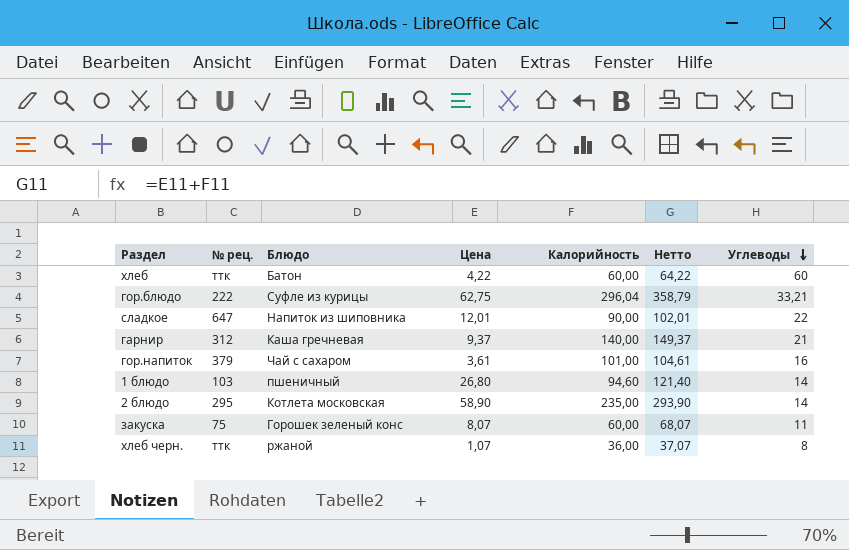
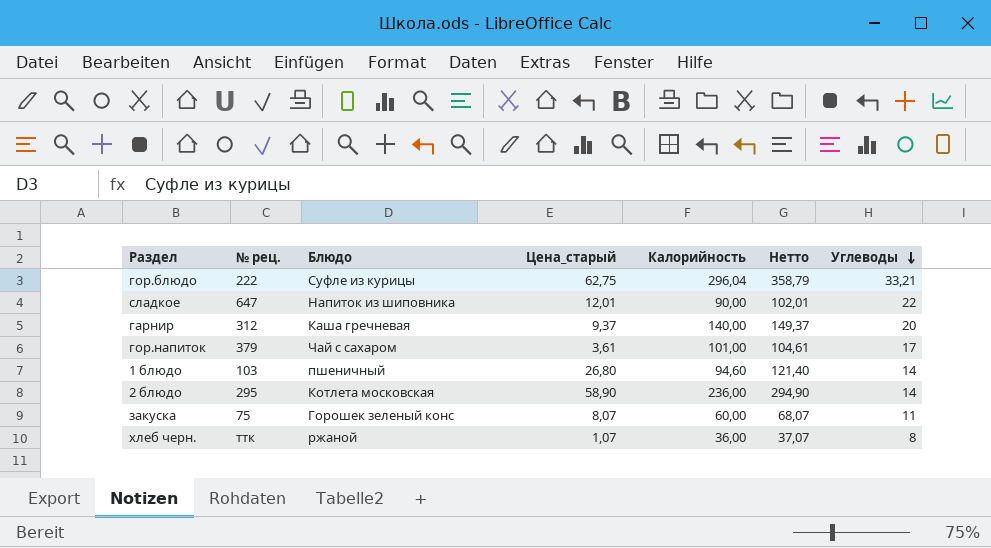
column name: Цена -> Цена_старый
row хлеб: ттк | Батон | 4,22 | 60,00 | 64,22 | 60 -> none
гарнир | Углеводы: 21 -> 20
гор.напиток | Углеводы: 16 -> 17
2 блюдо | Калорийность: 235,00 -> 236,00
2 блюдо | Нетто: 293,90 -> 294,90

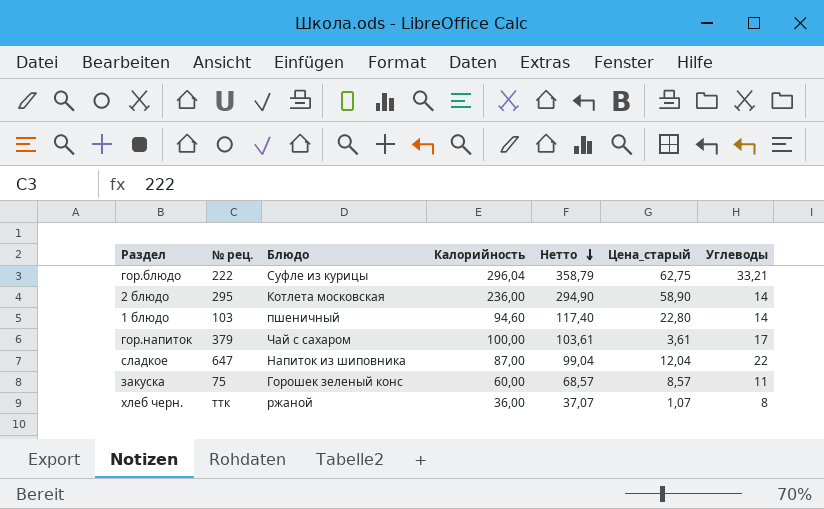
row order: Углеводы descending -> Нетто descending
column Цена_старый | position: 4 -> 6
row гарнир: 312 | Каша гречневая | 9,37 | 140,00 | 149,37 | 20 -> none
1 блюдо | Нетто: 121,40 -> 117,40
1 блюдо | Цена_старый: 26,80 -> 22,80
гор.напиток | Калорийность: 101,00 -> 100,00
гор.напиток | Нетто: 104,61 -> 103,61
сладкое | Калорийность: 90,00 -> 87,00
сладкое | Нетто: 102,01 -> 99,04
сладкое | Цена_старый: 12,01 -> 12,04
закуска | Нетто: 68,07 -> 68,57
закуска | Цена_старый: 8,07 -> 8,57

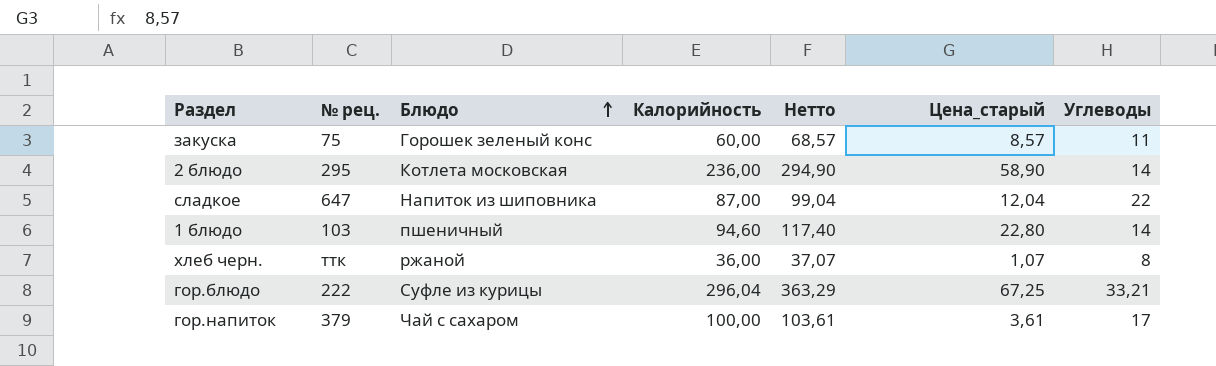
row order: Нетто descending -> Блюдо ascending
гор.блюдо | Нетто: 358,79 -> 363,29
гор.блюдо | Цена_старый: 62,75 -> 67,25

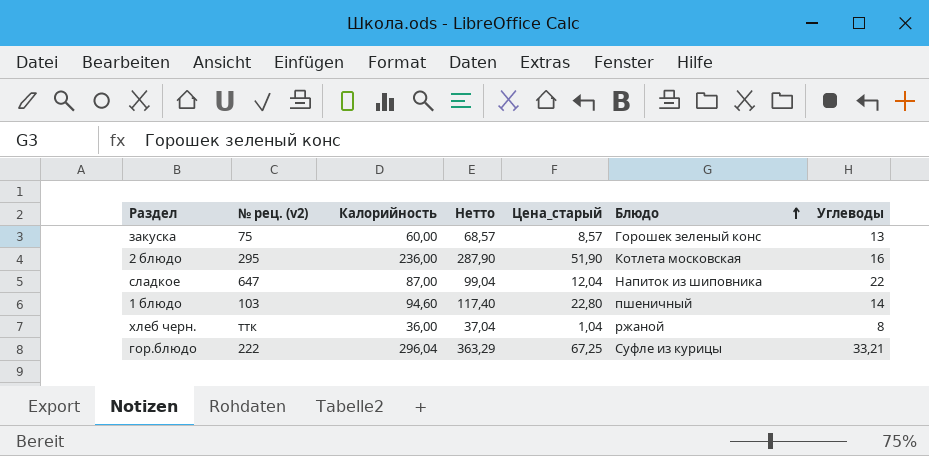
column name: № рец. -> № рец. (v2)
column Блюдо | position: 3 -> 6
row гор.напиток: 379 | Чай с сахаром | 100,00 | 103,61 | 3,61 | 17 -> none
закуска | Углеводы: 11 -> 13
2 блюдо | Нетто: 294,90 -> 287,90
2 блюдо | Цена_старый: 58,90 -> 51,90
2 блюдо | Углеводы: 14 -> 16
хлеб черн. | Нетто: 37,07 -> 37,04
хлеб черн. | Цена_старый: 1,07 -> 1,04

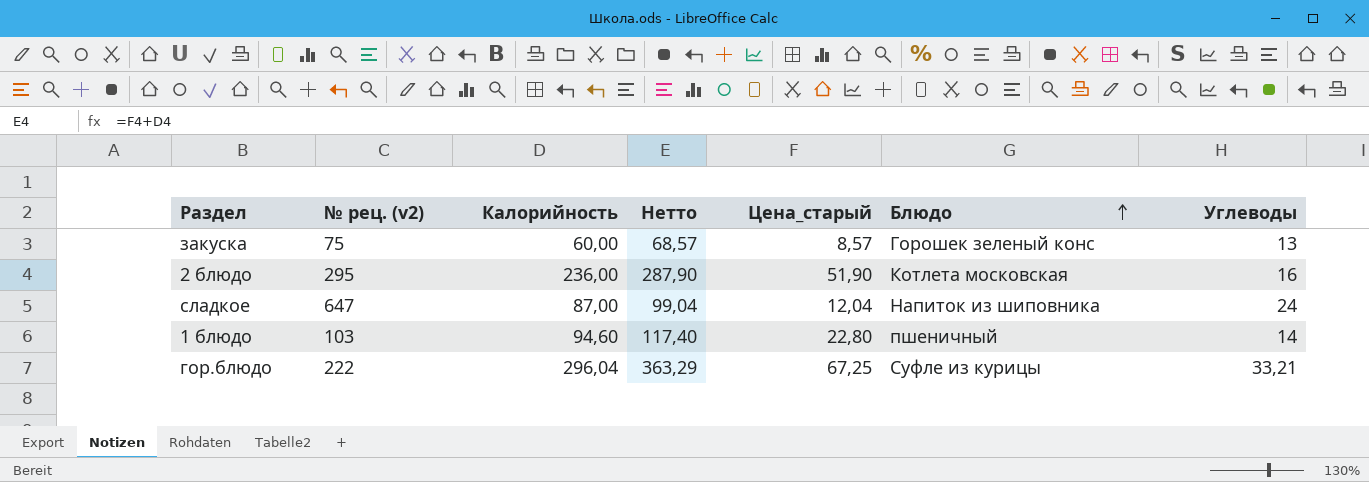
row хлеб черн.: ттк | 36,00 | 37,04 | 1,04 | ржаной | 8 -> none
сладкое | Углеводы: 22 -> 24

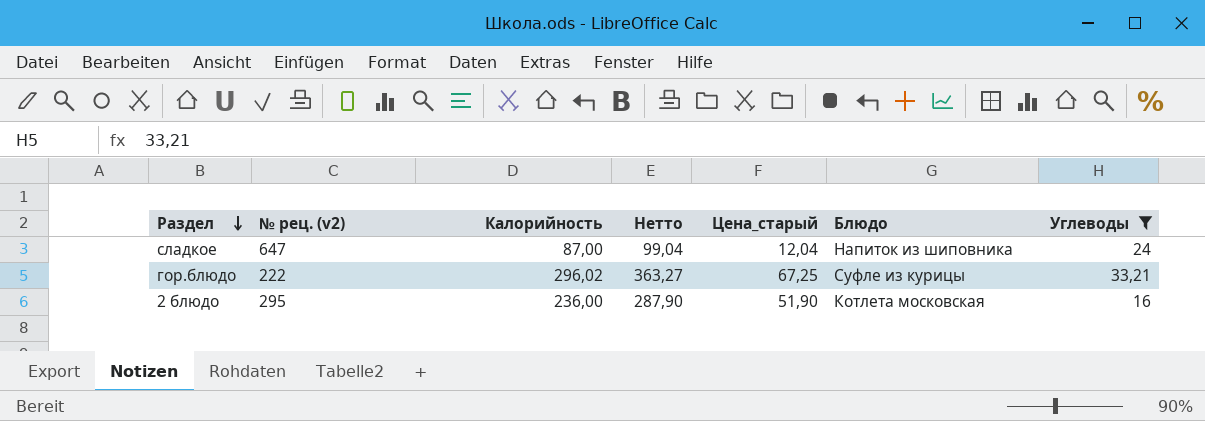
filter: none -> Углеводы >= 16
row order: Блюдо ascending -> Раздел descending
гор.блюдо | Калорийность: 296,04 -> 296,02
гор.блюдо | Нетто: 363,29 -> 363,27

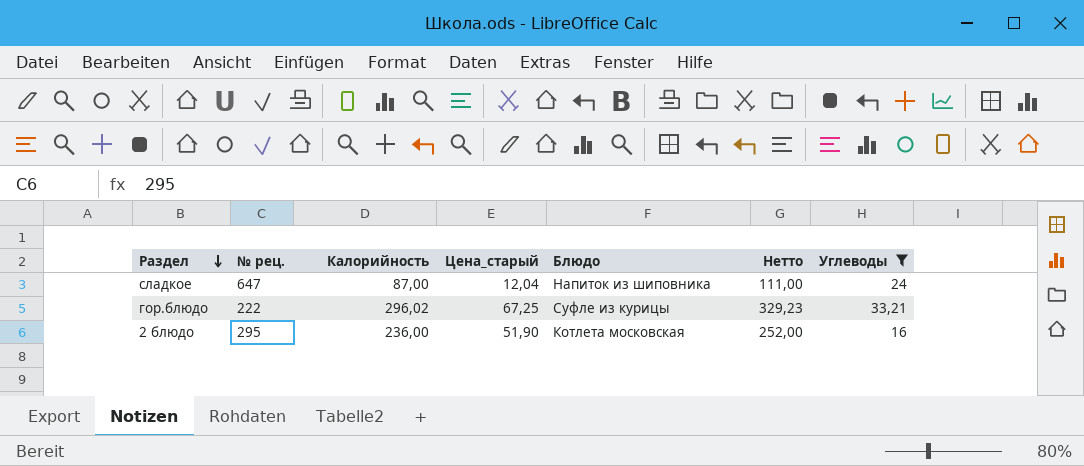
column name: № рец. (v2) -> № рец.
column Нетто | formula: [Калорийность] + [Цена_старый] -> [Калорийность] + [Углеводы]
column Нетто | position: 4 -> 6

